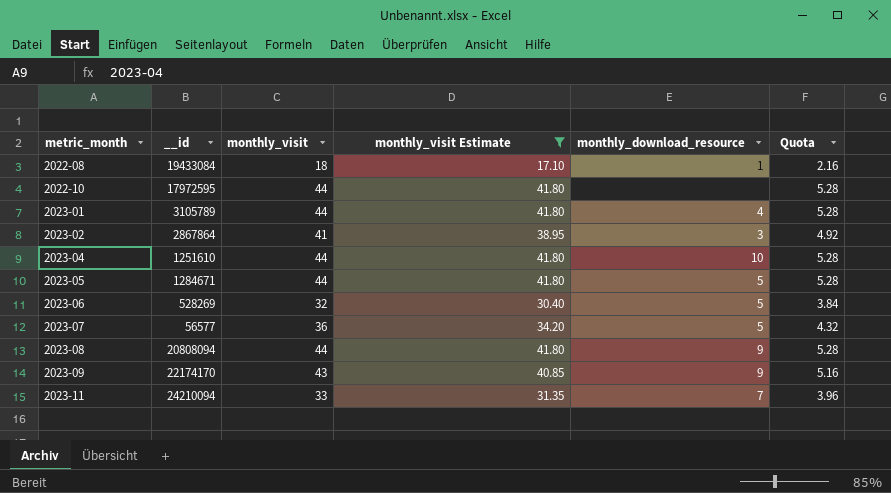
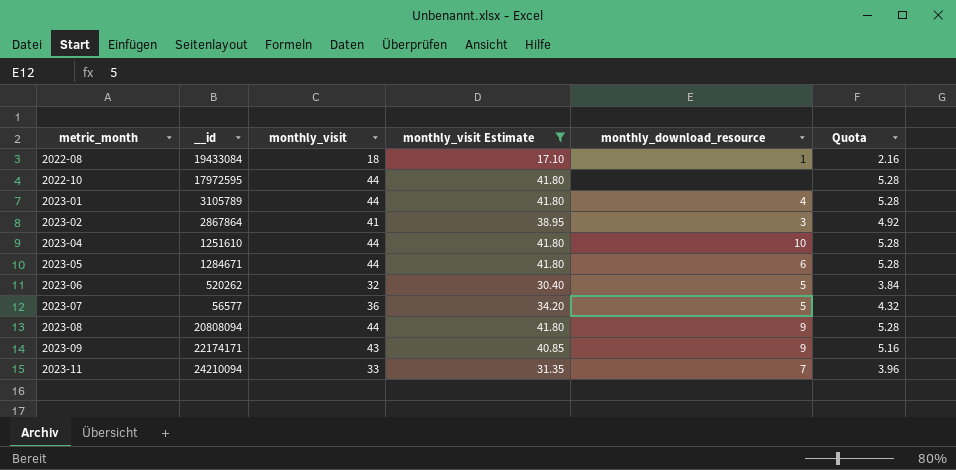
2023-05 | monthly_download_resource: 5 -> 6
2023-06 | __id: 528269 -> 520262
2023-09 | __id: 22174170 -> 22174171

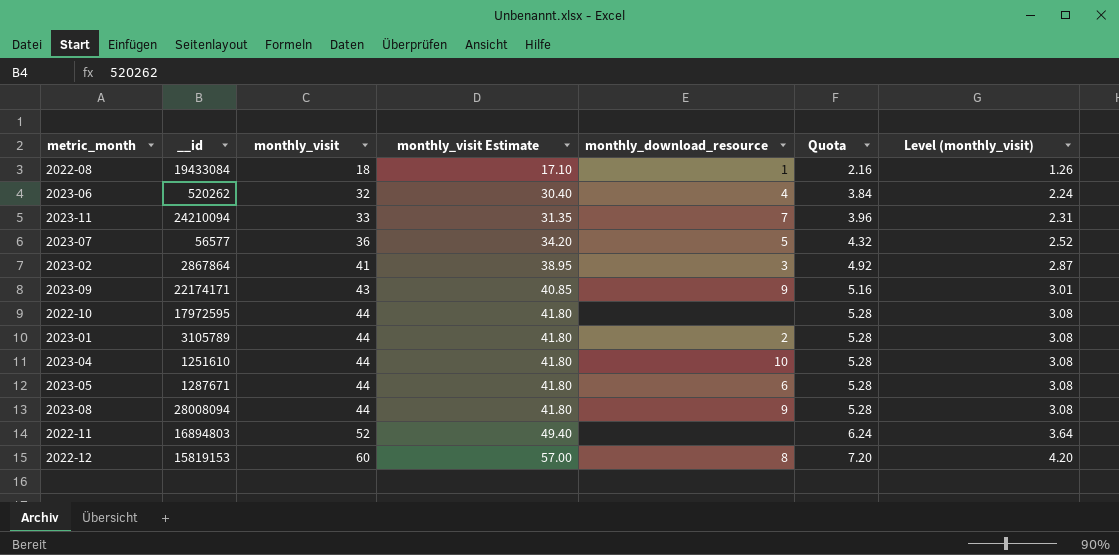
filter: monthly_visit Estimate <= 41.80 -> none
row order: metric_month ascending -> monthly_visit ascending
column Level (monthly_visit) | formula: none -> [monthly_visit] * 0.07
2023-06 | monthly_download_resource: 5 -> 4
2023-01 | monthly_download_resource: 4 -> 2
2023-05 | __id: 1284671 -> 1287671
2023-08 | __id: 20808094 -> 28008094

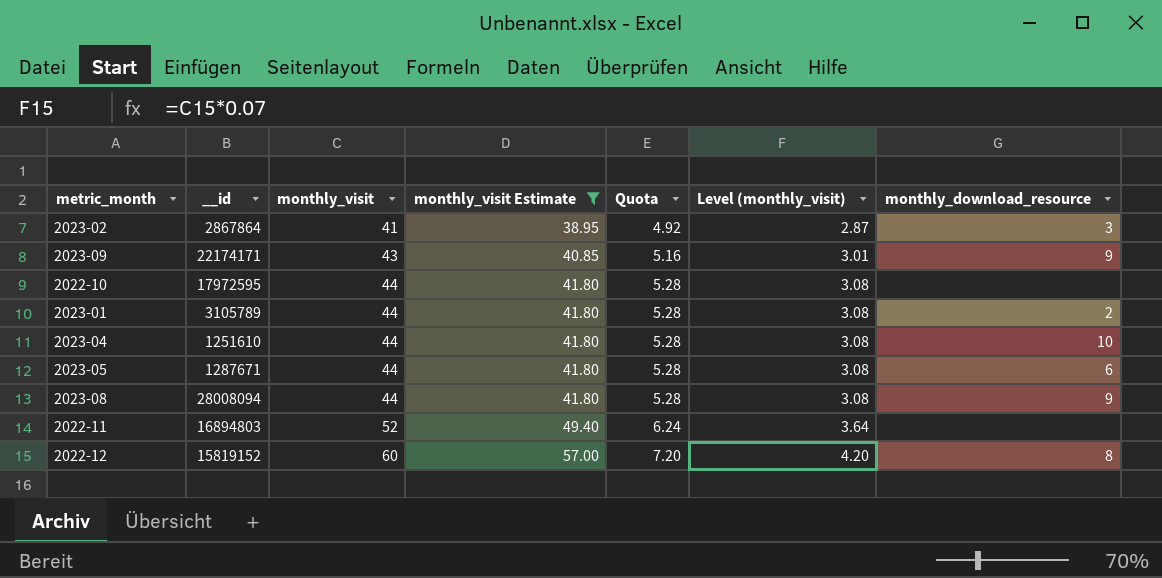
filter: none -> monthly_visit Estimate >= 38.95
column monthly_download_resource | position: 5 -> 7
2022-12 | __id: 15819153 -> 15819152

